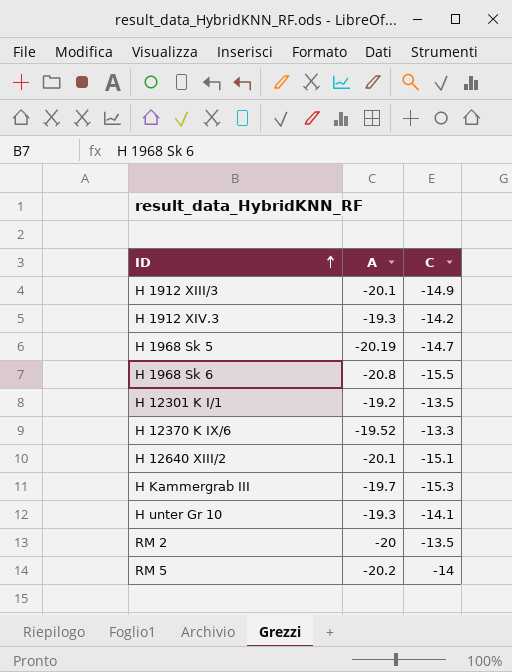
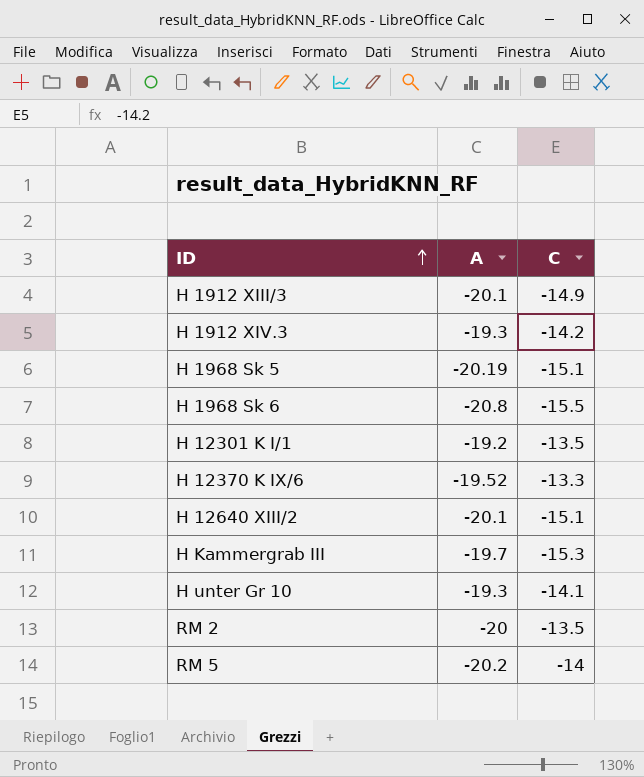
H 1968 Sk 5 | C: -14.7 -> -15.1

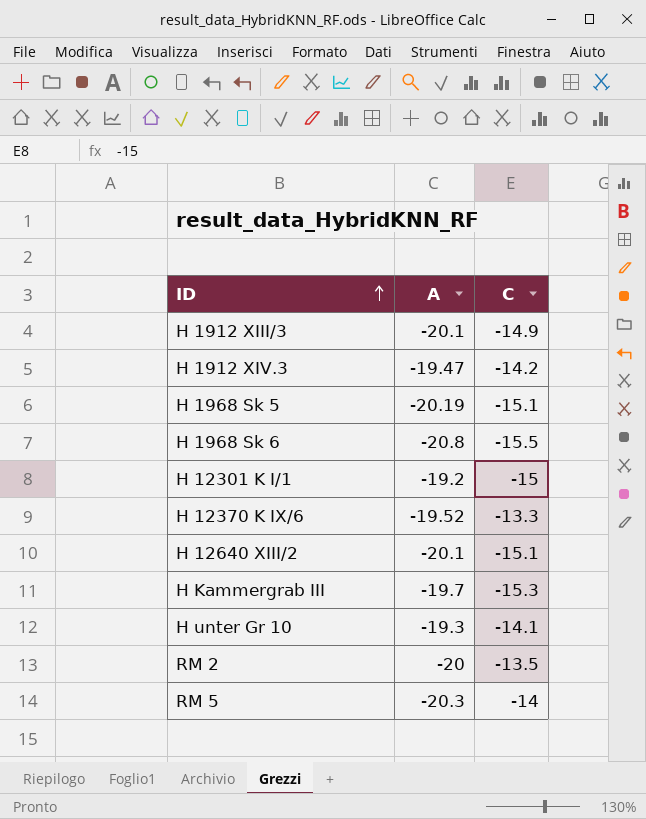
H 1912 XIV.3 | A: -19.3 -> -19.47
H 12301 K I/1 | C: -13.5 -> -15
RM 5 | A: -20.2 -> -20.3

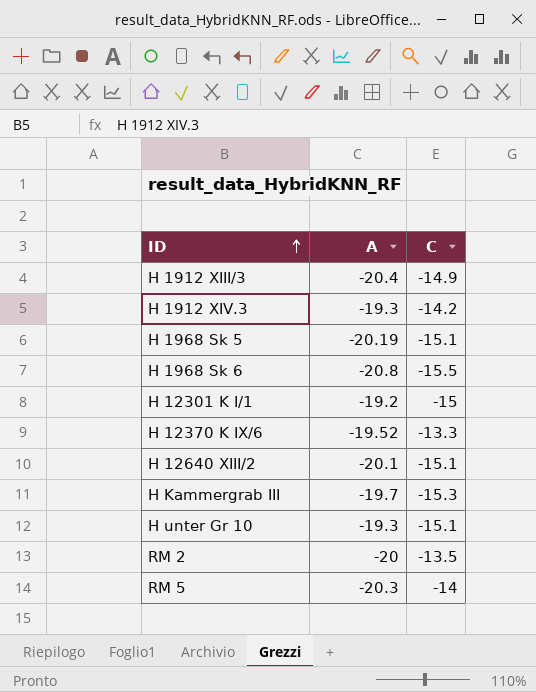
H 1912 XIII/3 | A: -20.1 -> -20.4
H 1912 XIV.3 | A: -19.47 -> -19.3
H unter Gr 10 | C: -14.1 -> -15.1

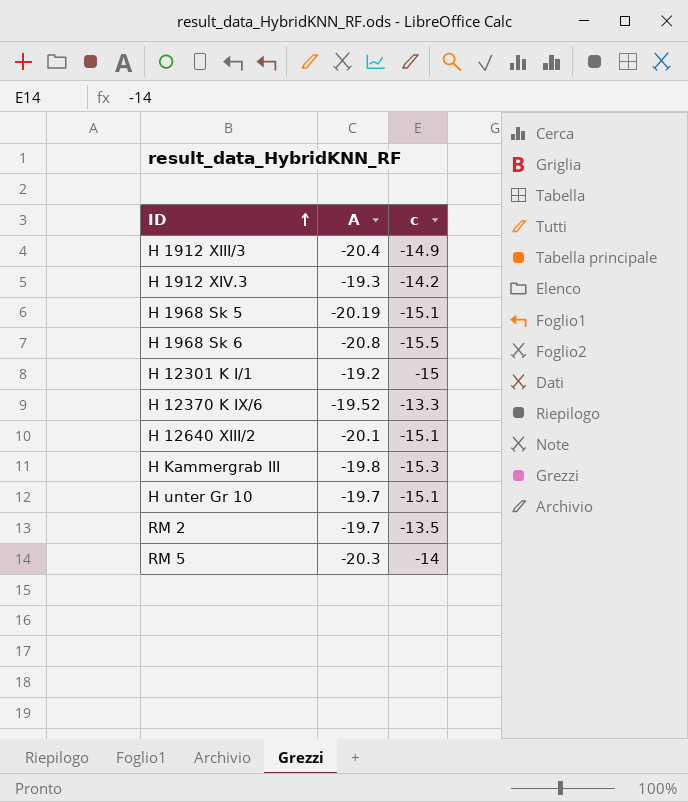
column name: C -> c
H Kammergrab III | A: -19.7 -> -19.8
H unter Gr 10 | A: -19.3 -> -19.7
RM 2 | A: -20 -> -19.7

